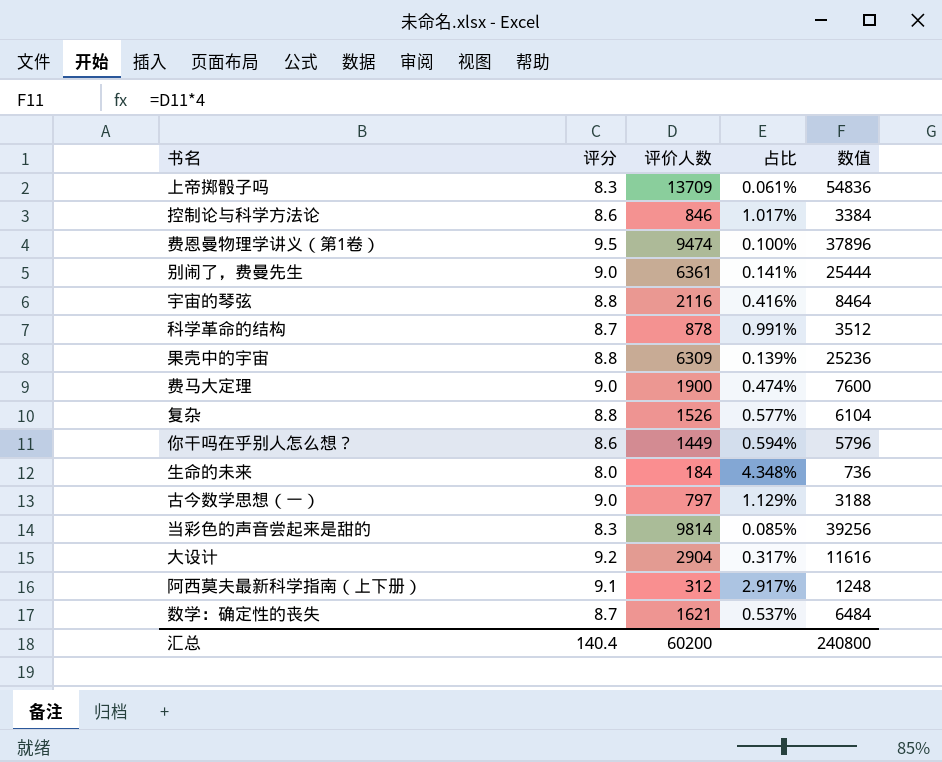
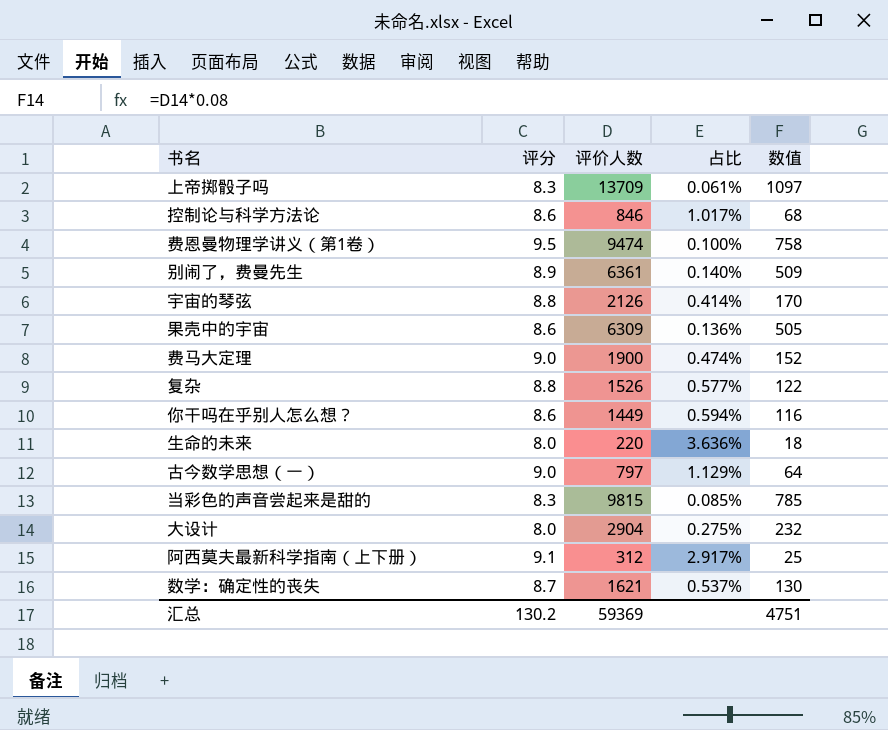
column 数值 | formula: [评价人数] * 4 -> [评价人数] * 0.08
row 科学革命的结构: 8.7 | 878 | 0.991% | 3512 -> none
别闹了，费曼先生 | 评分: 9.0 -> 8.9
别闹了，费曼先生 | 占比: 0.141% -> 0.140%
宇宙的琴弦 | 评价人数: 2116 -> 2126
宇宙的琴弦 | 占比: 0.416% -> 0.414%
果壳中的宇宙 | 评分: 8.8 -> 8.6
果壳中的宇宙 | 占比: 0.139% -> 0.136%
生命的未来 | 评价人数: 184 -> 220
生命的未来 | 占比: 4.348% -> 3.636%
当彩色的声音尝起来是甜的 | 评价人数: 9814 -> 9815
大设计 | 评分: 9.2 -> 8.0
大设计 | 占比: 0.317% -> 0.275%
汇总 | 评分: 140.4 -> 130.2
汇总 | 评价人数: 60200 -> 59369
汇总 | 数值: 240800 -> 4751

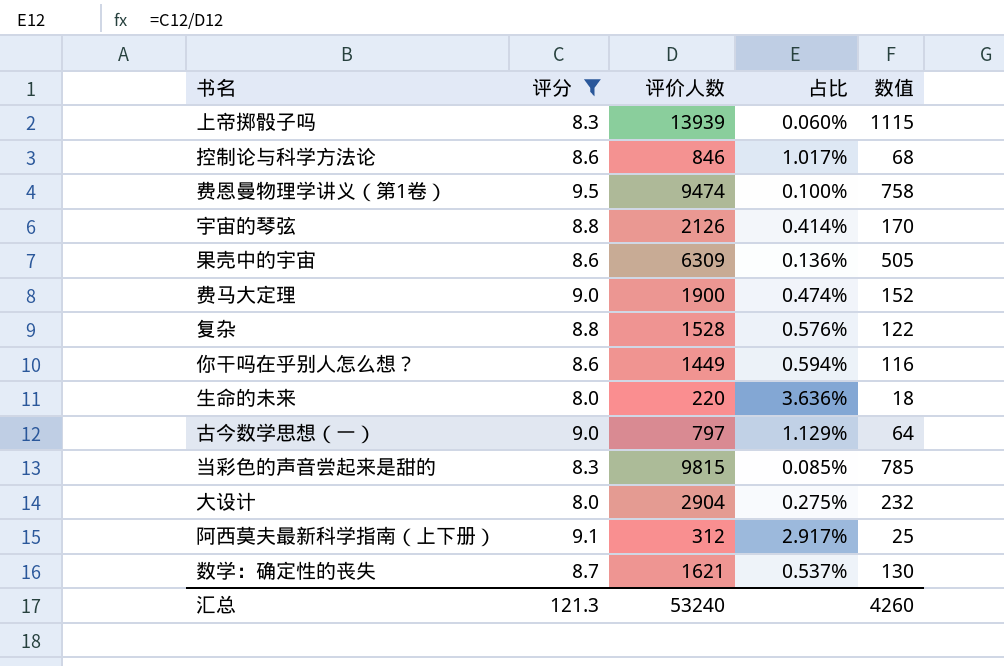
filter: none -> 评分 != 8.9
上帝掷骰子吗 | 评价人数: 13709 -> 13939
上帝掷骰子吗 | 占比: 0.061% -> 0.060%
上帝掷骰子吗 | 数值: 1097 -> 1115
复杂 | 评价人数: 1526 -> 1528
复杂 | 占比: 0.577% -> 0.576%
汇总 | 评分: 130.2 -> 121.3
汇总 | 评价人数: 59369 -> 53240
汇总 | 数值: 4751 -> 4260

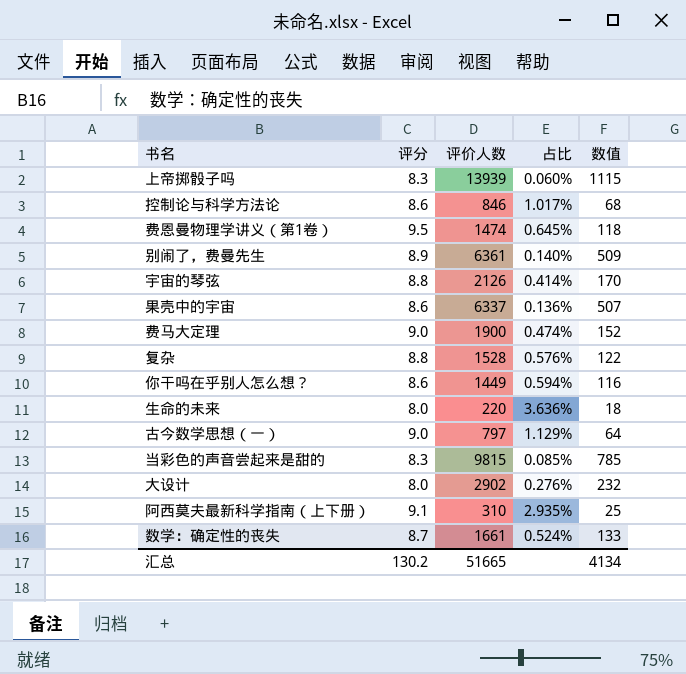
filter: 评分 != 8.9 -> none
费恩曼物理学讲义（第1卷） | 评价人数: 9474 -> 1474
费恩曼物理学讲义（第1卷） | 占比: 0.100% -> 0.645%
费恩曼物理学讲义（第1卷） | 数值: 758 -> 118
果壳中的宇宙 | 评价人数: 6309 -> 6337
果壳中的宇宙 | 数值: 505 -> 507
大设计 | 评价人数: 2904 -> 2902
大设计 | 占比: 0.275% -> 0.276%
阿西莫夫最新科学指南（上下册） | 评价人数: 312 -> 310
阿西莫夫最新科学指南（上下册） | 占比: 2.917% -> 2.935%
数学：确定性的丧失 | 评价人数: 1621 -> 1661
数学：确定性的丧失 | 占比: 0.537% -> 0.524%
数学：确定性的丧失 | 数值: 130 -> 133
汇总 | 评分: 121.3 -> 130.2
汇总 | 评价人数: 53240 -> 51665
汇总 | 数值: 4260 -> 4134

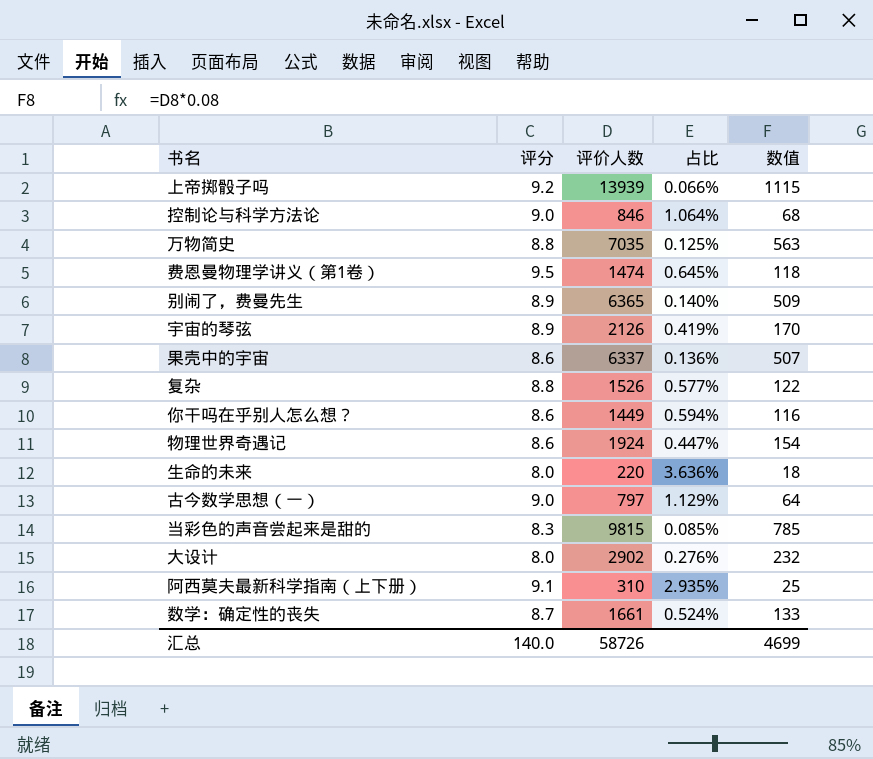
row 费马大定理: 9.0 | 1900 | 0.474% | 152 -> none
上帝掷骰子吗 | 评分: 8.3 -> 9.2
上帝掷骰子吗 | 占比: 0.060% -> 0.066%
控制论与科学方法论 | 评分: 8.6 -> 9.0
控制论与科学方法论 | 占比: 1.017% -> 1.064%
row 万物简史: none -> 8.8 | 7035 | 0.125% | 563
别闹了，费曼先生 | 评价人数: 6361 -> 6365
宇宙的琴弦 | 评分: 8.8 -> 8.9
宇宙的琴弦 | 占比: 0.414% -> 0.419%
复杂 | 评价人数: 1528 -> 1526
复杂 | 占比: 0.576% -> 0.577%
row 物理世界奇遇记: none -> 8.6 | 1924 | 0.447% | 154
汇总 | 评分: 130.2 -> 140.0
汇总 | 评价人数: 51665 -> 58726
汇总 | 数值: 4134 -> 4699

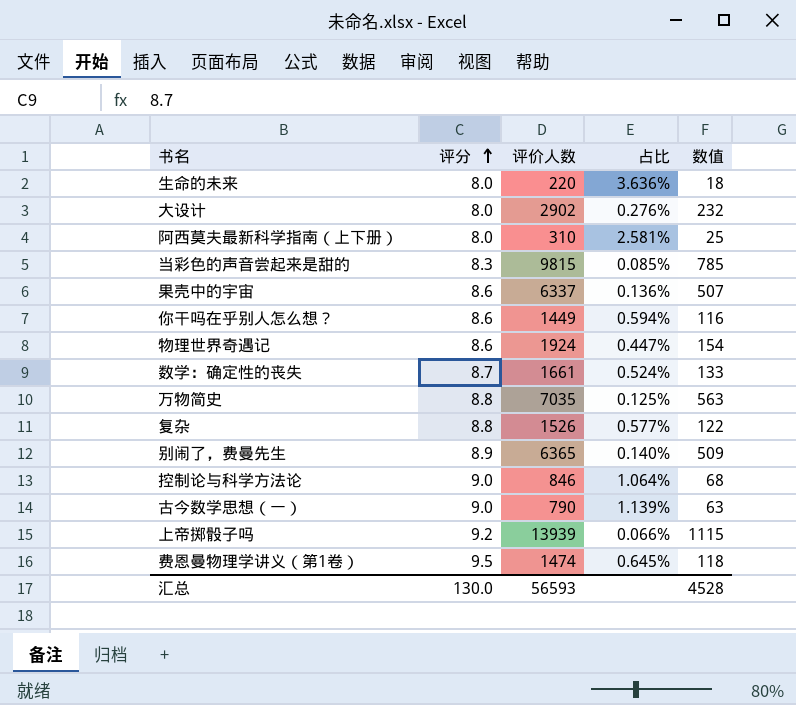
row order: none -> 评分 ascending
row 宇宙的琴弦: 8.9 | 2126 | 0.419% | 170 -> none
阿西莫夫最新科学指南（上下册） | 评分: 9.1 -> 8.0
阿西莫夫最新科学指南（上下册） | 占比: 2.935% -> 2.581%
古今数学思想（一） | 评价人数: 797 -> 790
古今数学思想（一） | 占比: 1.129% -> 1.139%
古今数学思想（一） | 数值: 64 -> 63
汇总 | 评分: 140.0 -> 130.0
汇总 | 评价人数: 58726 -> 56593
汇总 | 数值: 4699 -> 4528

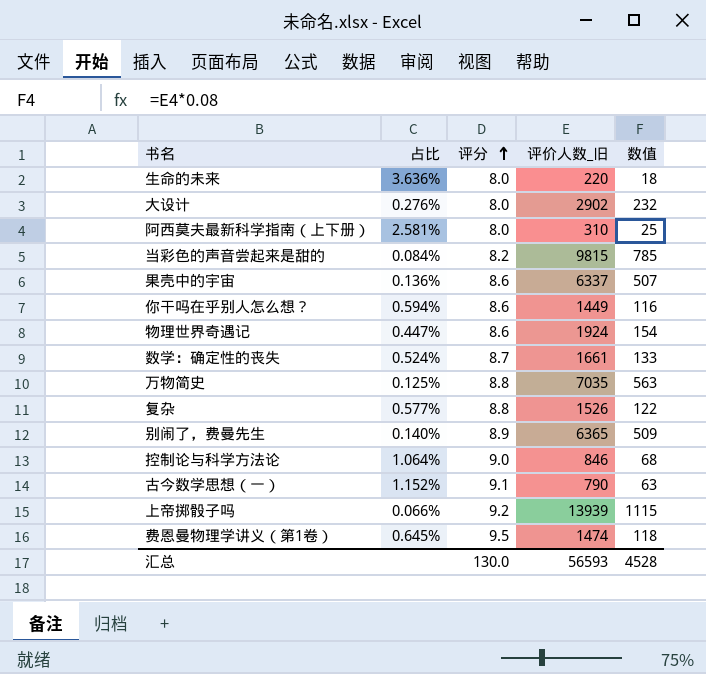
column 占比 | position: 4 -> 2
column name: 评价人数 -> 评价人数_旧
当彩色的声音尝起来是甜的 | 占比: 0.085% -> 0.084%
当彩色的声音尝起来是甜的 | 评分: 8.3 -> 8.2
古今数学思想（一） | 占比: 1.139% -> 1.152%
古今数学思想（一） | 评分: 9.0 -> 9.1

